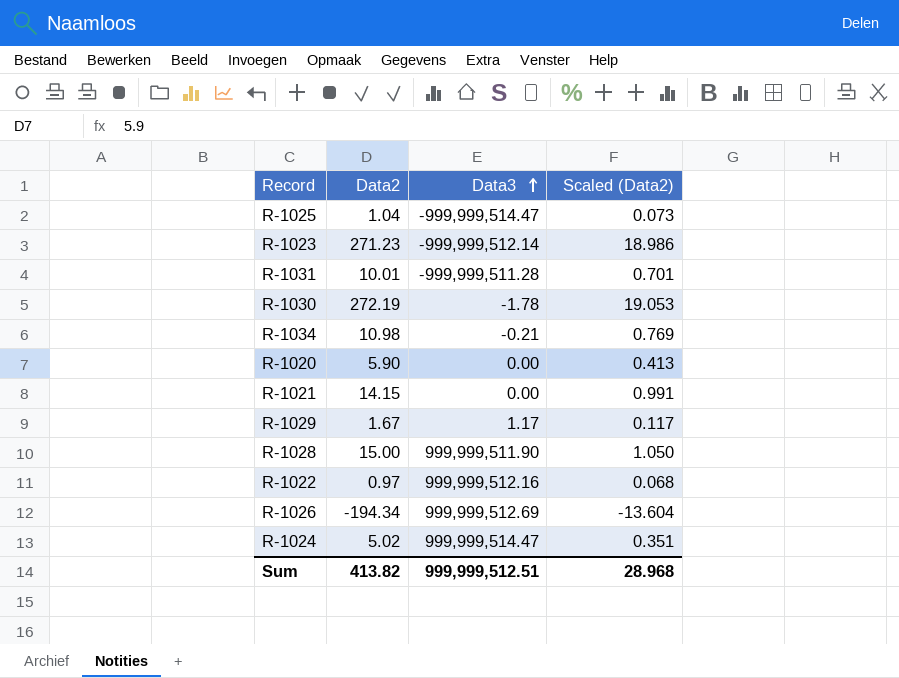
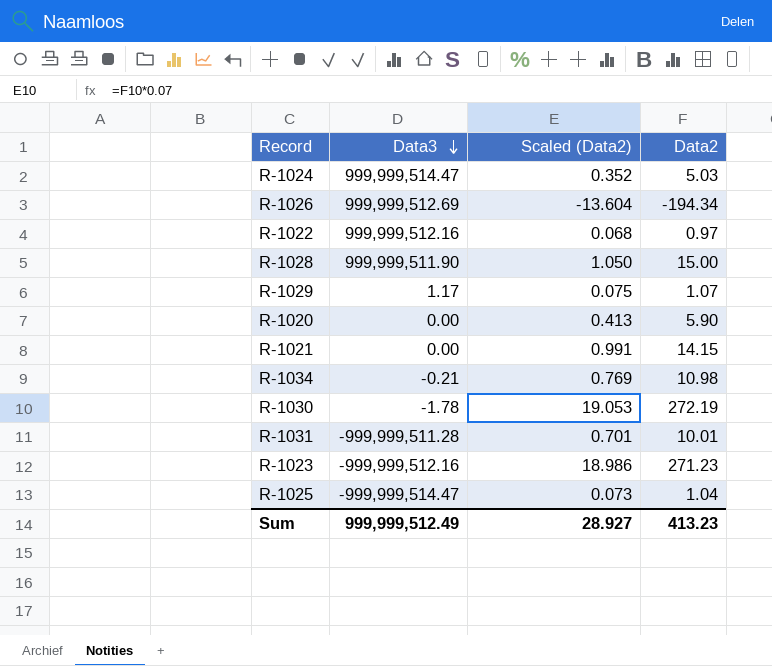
row order: Data3 ascending -> Data3 descending
column Data2 | position: 2 -> 4
R-1024 | Scaled (Data2): 0.351 -> 0.352
R-1024 | Data2: 5.02 -> 5.03
R-1029 | Scaled (Data2): 0.117 -> 0.075
R-1029 | Data2: 1.67 -> 1.07
R-1023 | Data3: -999,999,512.14 -> -999,999,512.16
Sum | Data3: 999,999,512.51 -> 999,999,512.49
Sum | Scaled (Data2): 28.968 -> 28.927
Sum | Data2: 413.82 -> 413.23

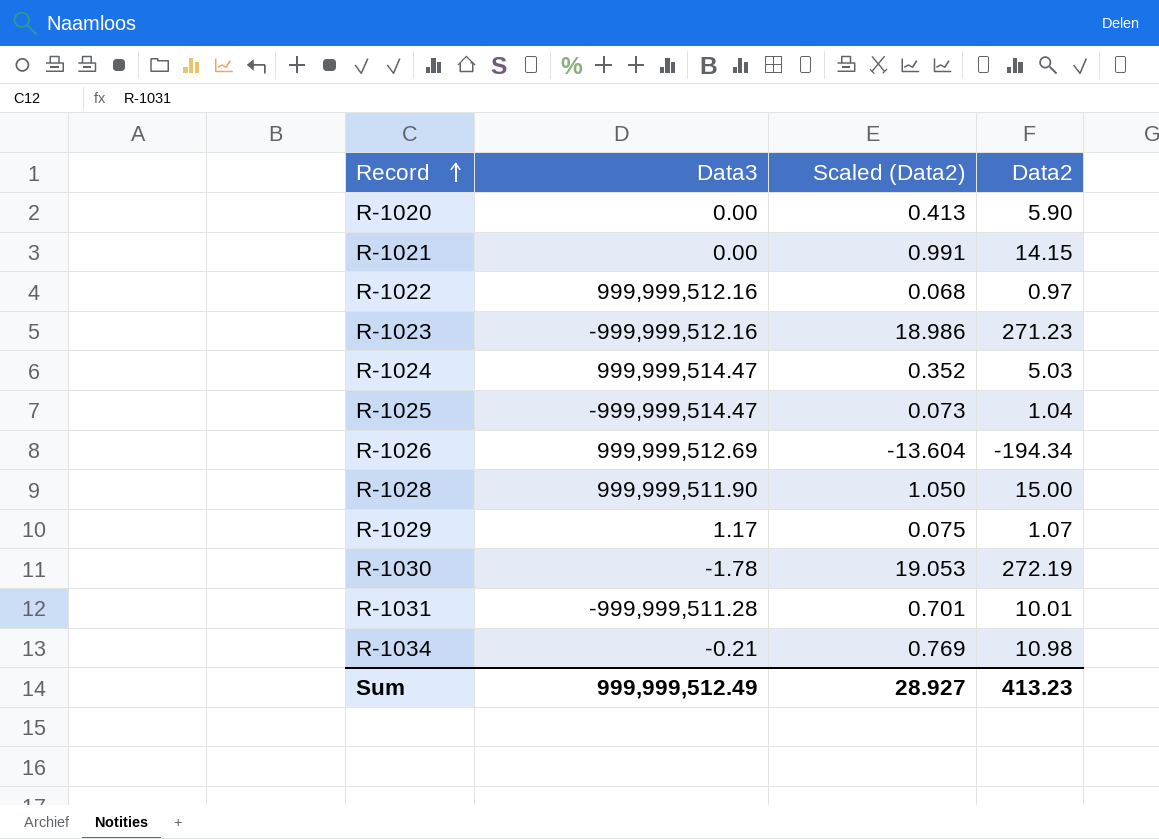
row order: Data3 descending -> Record ascending

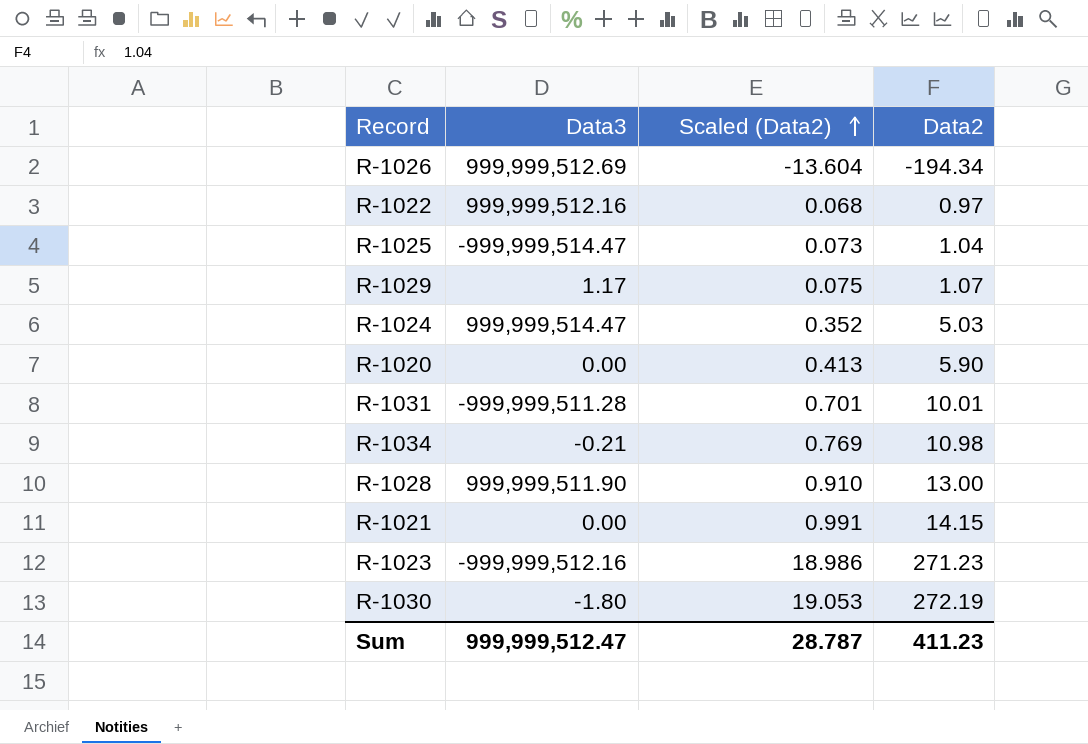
row order: Record ascending -> Scaled (Data2) ascending
R-1028 | Scaled (Data2): 1.050 -> 0.910
R-1028 | Data2: 15.00 -> 13.00
R-1030 | Data3: -1.78 -> -1.80
Sum | Data3: 999,999,512.49 -> 999,999,512.47
Sum | Scaled (Data2): 28.927 -> 28.787
Sum | Data2: 413.23 -> 411.23

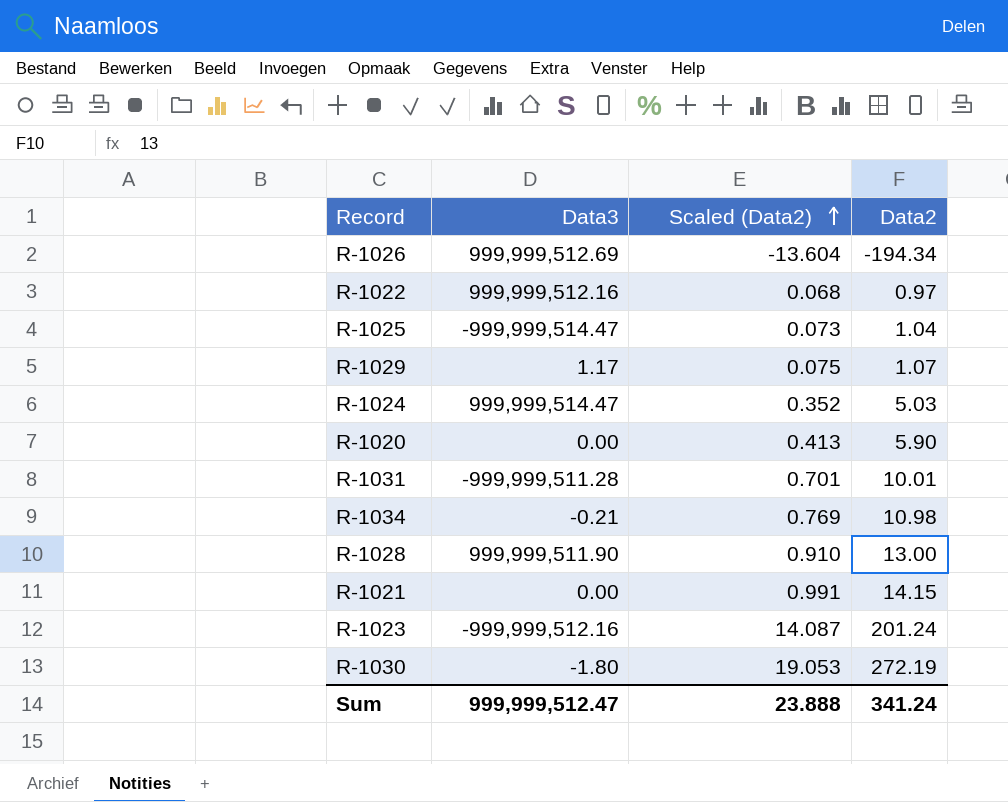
R-1023 | Scaled (Data2): 18.986 -> 14.087
R-1023 | Data2: 271.23 -> 201.24
Sum | Scaled (Data2): 28.787 -> 23.888
Sum | Data2: 411.23 -> 341.24

